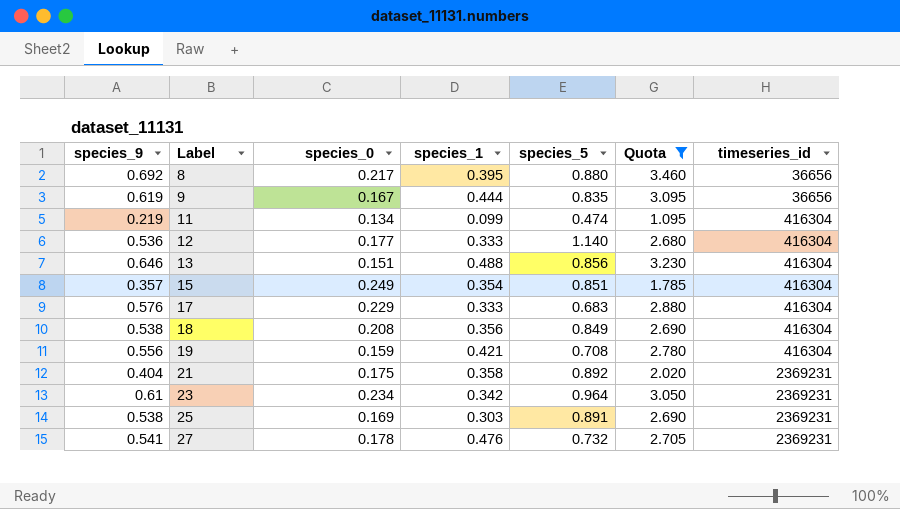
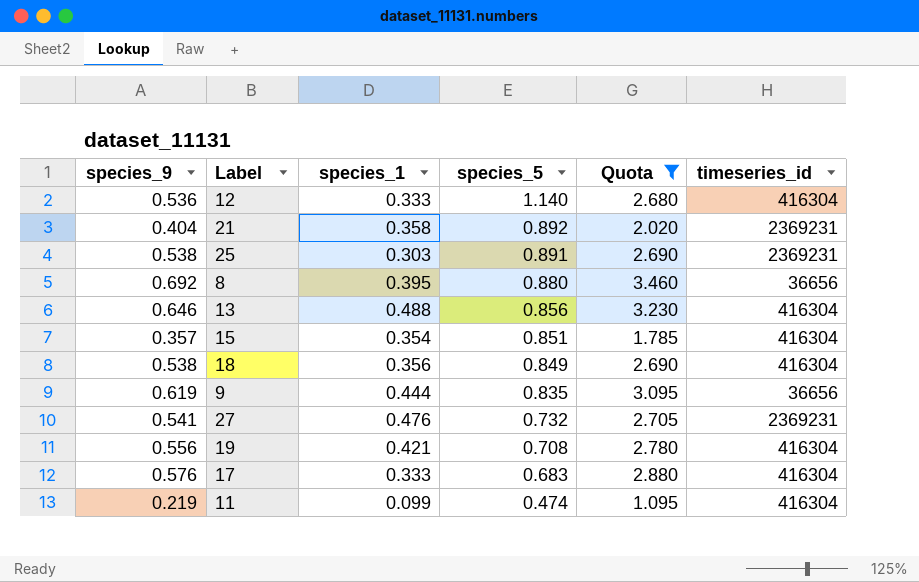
row order: Label ascending -> species_5 descending
column species_0 | position: 3 -> none
row 23: 0.61 | 0.234 | 0.342 | 0.964 | 3.050 | 2369231 -> none

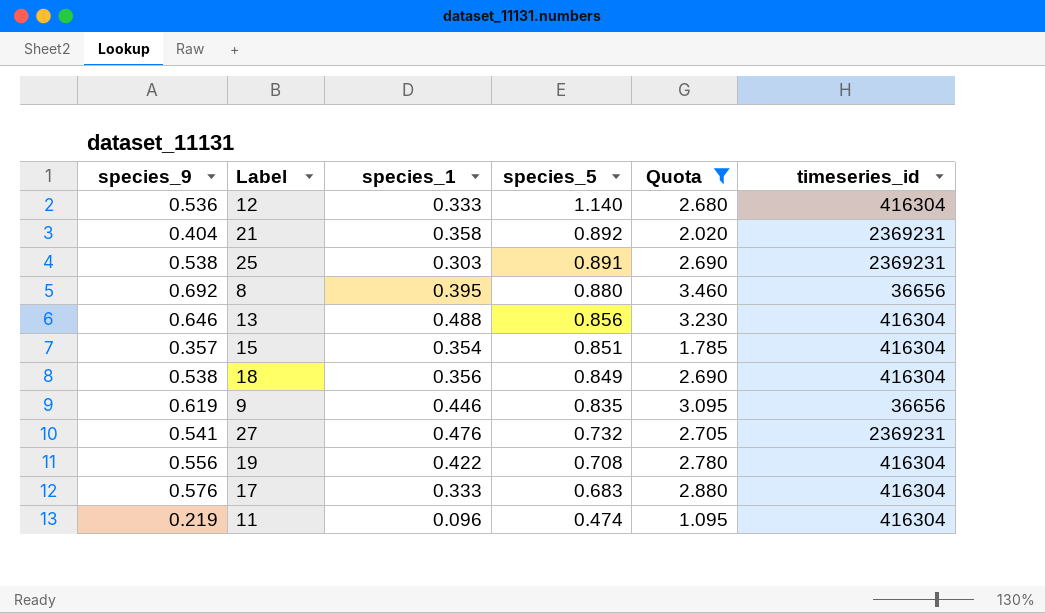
9 | species_1: 0.444 -> 0.446
19 | species_1: 0.421 -> 0.422
11 | species_1: 0.099 -> 0.096

